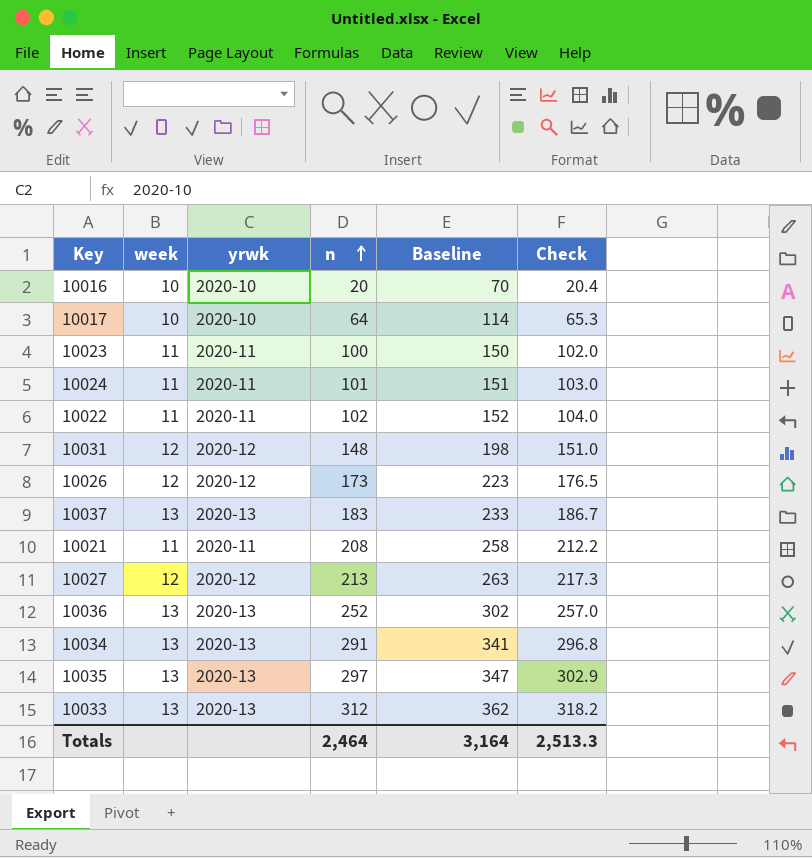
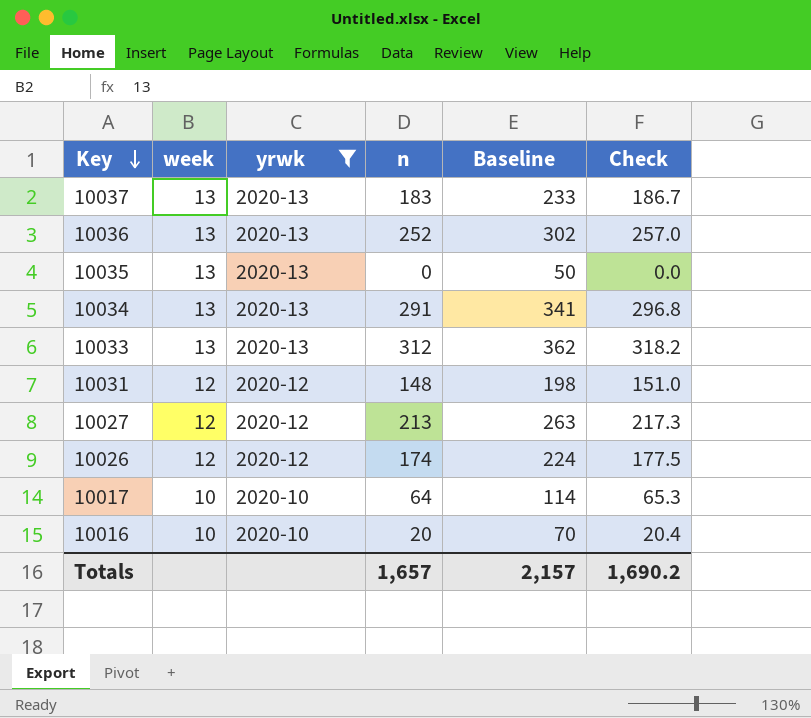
filter: none -> yrwk != 2020-11
row order: n ascending -> Key descending
10035 | n: 297 -> 0
10035 | Baseline: 347 -> 50
10035 | Check: 302.9 -> 0.0
10026 | n: 173 -> 174
10026 | Baseline: 223 -> 224
10026 | Check: 176.5 -> 177.5
Totals | n: 2,464 -> 1,657
Totals | Baseline: 3,164 -> 2,157
Totals | Check: 2,513.3 -> 1,690.2

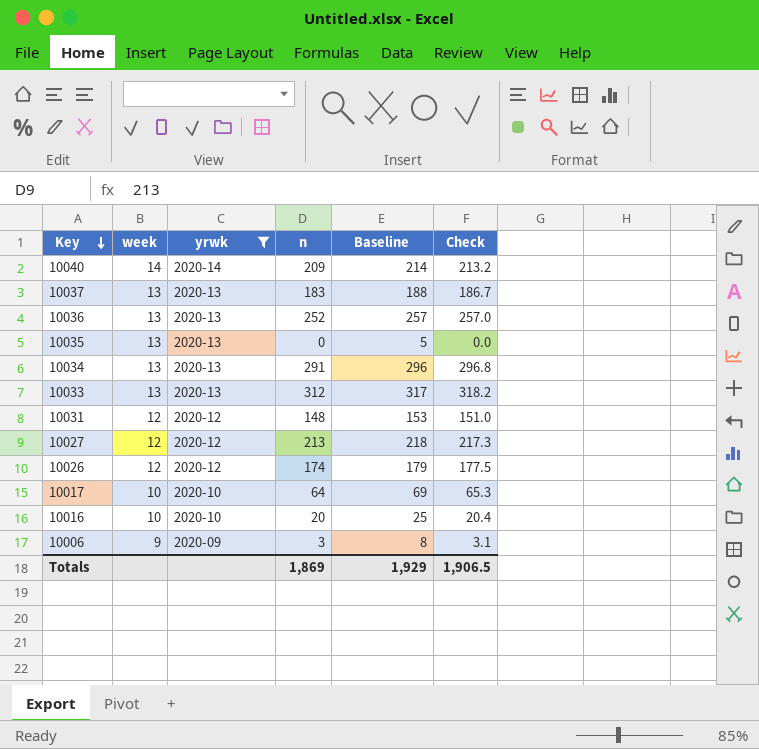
column Baseline | formula: [n] + 50 -> [n] + 5
row 10040: none -> 14 | 2020-14 | 209 | 214 | 213.2
row 10006: none -> 9 | 2020-09 | 3 | 8 | 3.1
Totals | n: 1,657 -> 1,869
Totals | Baseline: 2,157 -> 1,929
Totals | Check: 1,690.2 -> 1,906.5

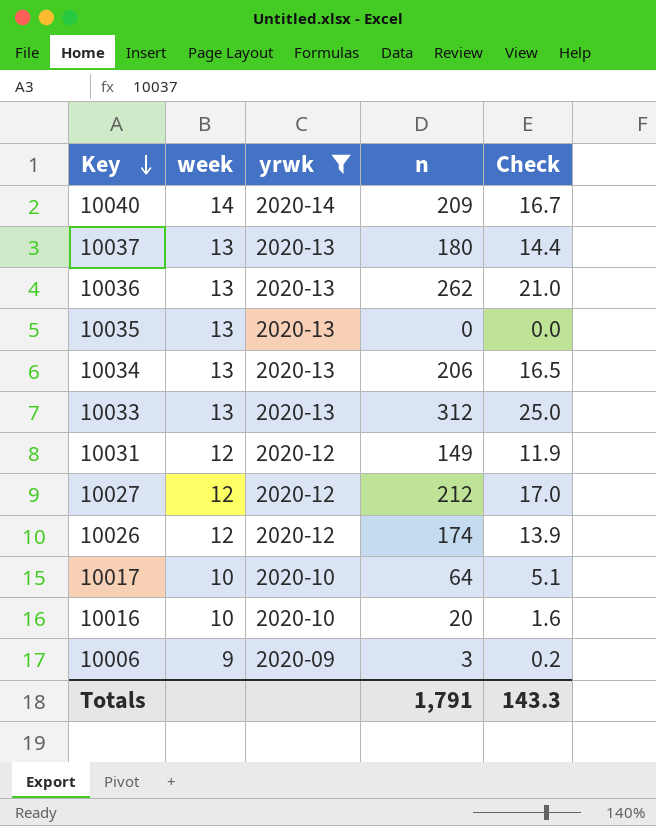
column Baseline | formula: [n] + 5 -> none
column Check | formula: [n] * 1.02 -> [n] * 0.08
10037 | n: 183 -> 180
10036 | n: 252 -> 262
10034 | n: 291 -> 206
10031 | n: 148 -> 149
10027 | n: 213 -> 212
Totals | n: 1,869 -> 1,791
Totals | Check: 1,906.5 -> 143.3

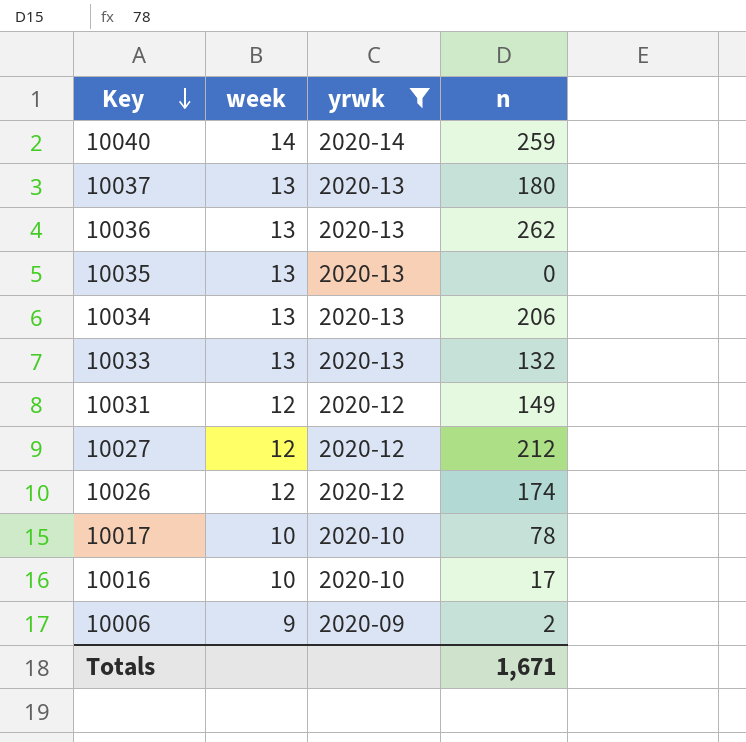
column Check | formula: [n] * 0.08 -> none
10040 | n: 209 -> 259
10033 | n: 312 -> 132
10017 | n: 64 -> 78
10016 | n: 20 -> 17
10006 | n: 3 -> 2
Totals | n: 1,791 -> 1,671

